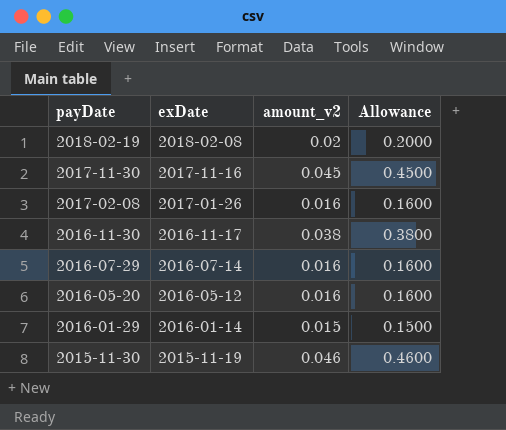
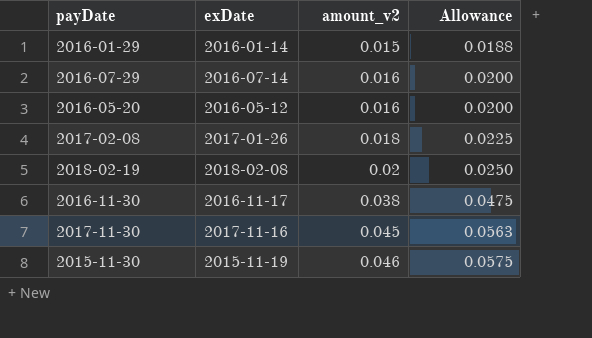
row order: payDate descending -> amount_v2 ascending
column Allowance | formula: [amount_v2] * 10 -> [amount_v2] * 1.25
2017-02-08 | amount_v2: 0.016 -> 0.018

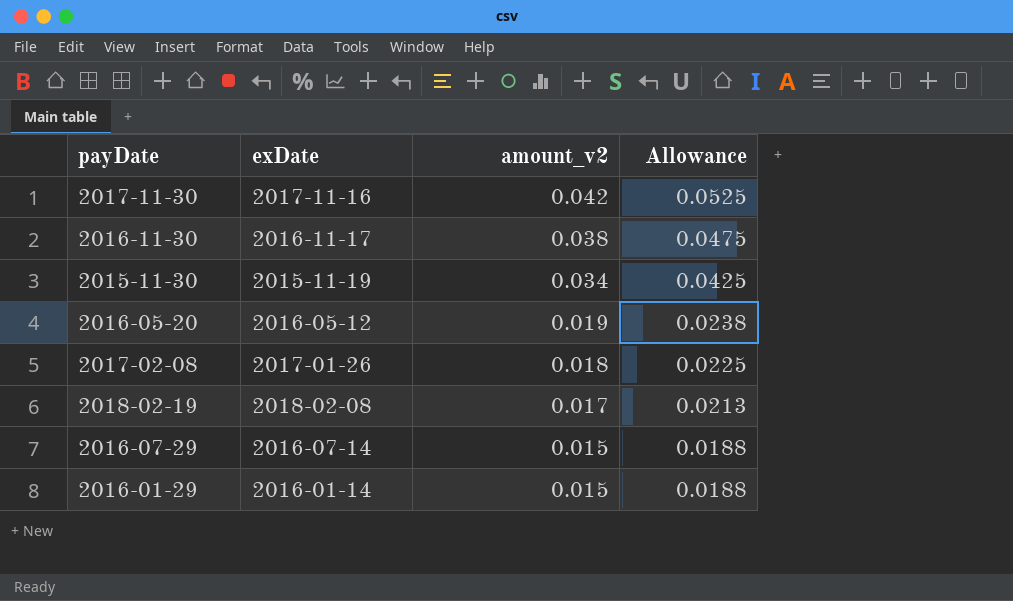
row order: amount_v2 ascending -> amount_v2 descending
2017-11-30 | amount_v2: 0.045 -> 0.042
2017-11-30 | Allowance: 0.0563 -> 0.0525
2015-11-30 | amount_v2: 0.046 -> 0.034
2015-11-30 | Allowance: 0.0575 -> 0.0425
2016-05-20 | amount_v2: 0.016 -> 0.019
2016-05-20 | Allowance: 0.0200 -> 0.0238
2018-02-19 | amount_v2: 0.02 -> 0.017
2018-02-19 | Allowance: 0.0250 -> 0.0213
2016-07-29 | amount_v2: 0.016 -> 0.015
2016-07-29 | Allowance: 0.0200 -> 0.0188

